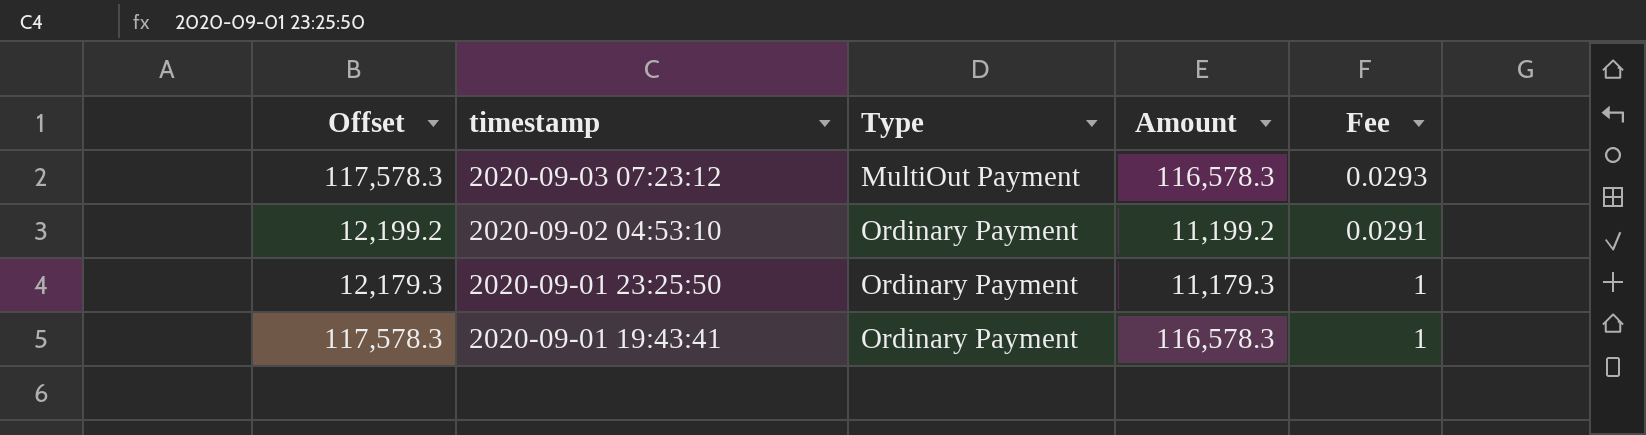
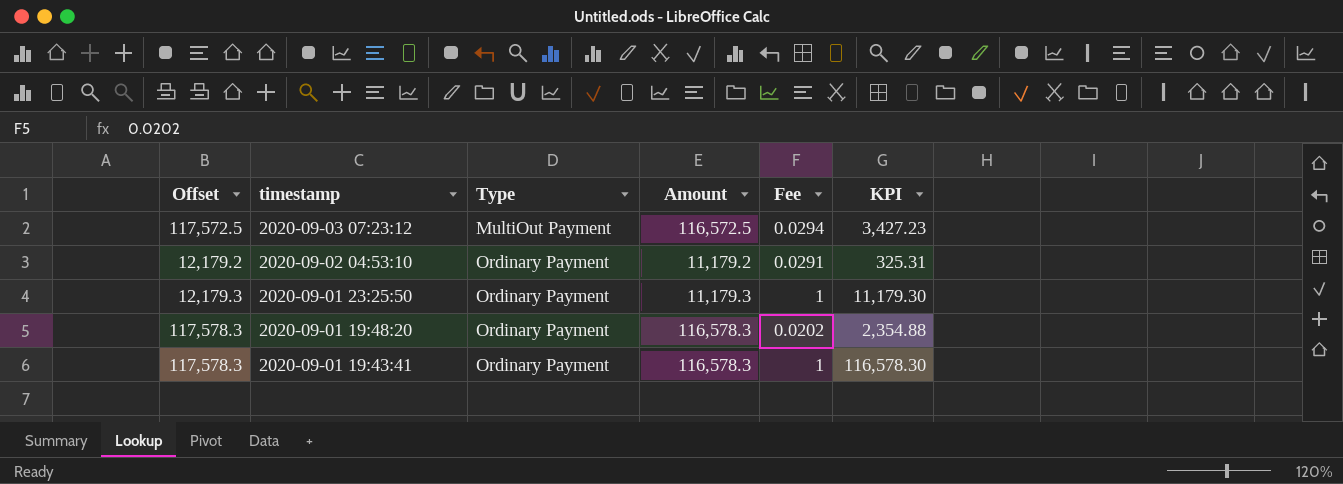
column KPI | formula: none -> [Amount] * [Fee]
2020-09-03 07:23:12 | Offset: 117,578.3 -> 117,572.5
2020-09-03 07:23:12 | Amount: 116,578.3 -> 116,572.5
2020-09-03 07:23:12 | Fee: 0.0293 -> 0.0294
2020-09-02 04:53:10 | Offset: 12,199.2 -> 12,179.2
2020-09-02 04:53:10 | Amount: 11,199.2 -> 11,179.2
row 2020-09-01 19:48:20: none -> 117,578.3 | Ordinary Payment | 116,578.3 | 0.0202 | 2,354.88

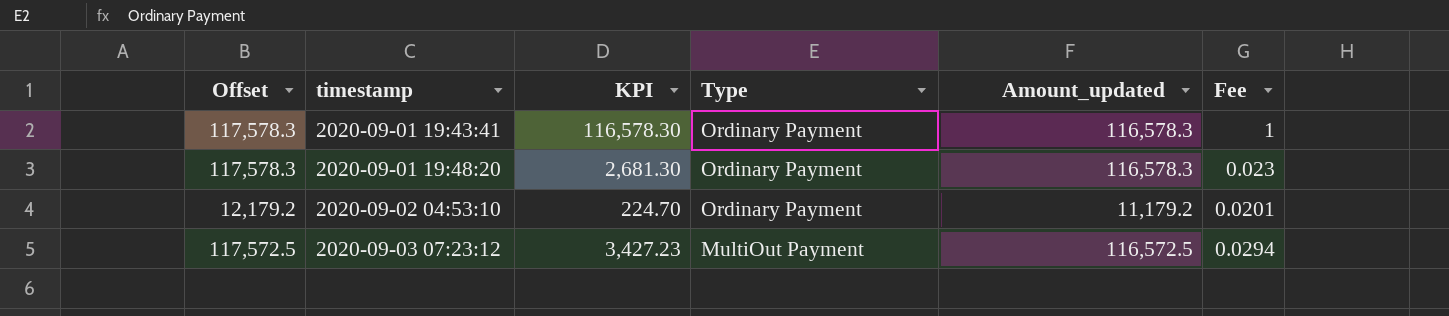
row order: timestamp descending -> timestamp ascending
column KPI | position: 6 -> 3
column name: Amount -> Amount_updated
row 2020-09-01 23:25:50: 12,179.3 | Ordinary Payment | 11,179.3 | 1 | 11,179.30 -> none
2020-09-01 19:48:20 | KPI: 2,354.88 -> 2,681.30
2020-09-01 19:48:20 | Fee: 0.0202 -> 0.023
2020-09-02 04:53:10 | KPI: 325.31 -> 224.70
2020-09-02 04:53:10 | Fee: 0.0291 -> 0.0201

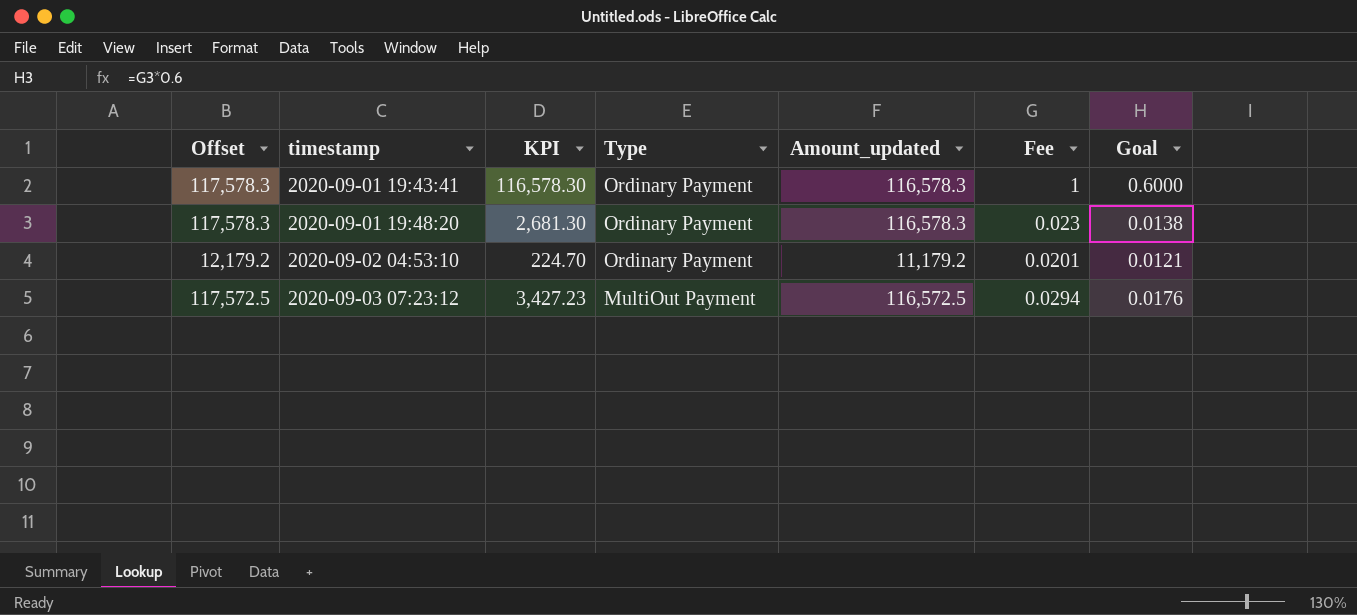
column Goal | formula: none -> [Fee] * 0.6

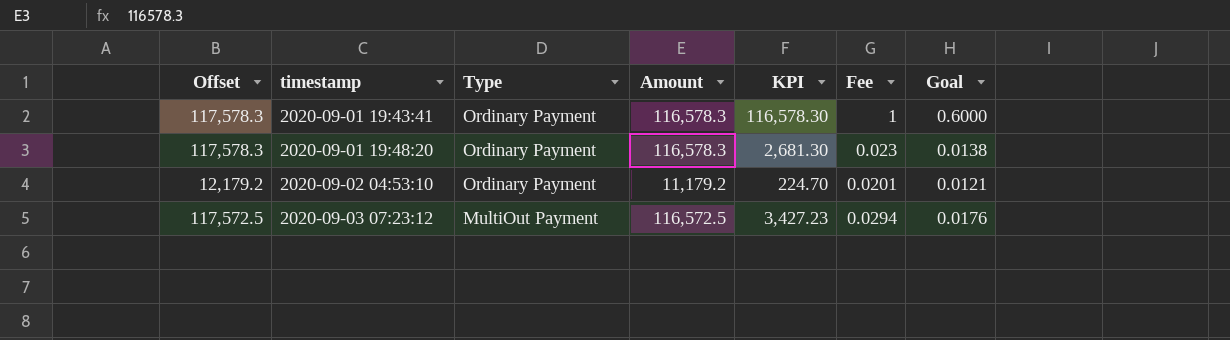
column name: Amount_updated -> Amount
column KPI | position: 3 -> 5

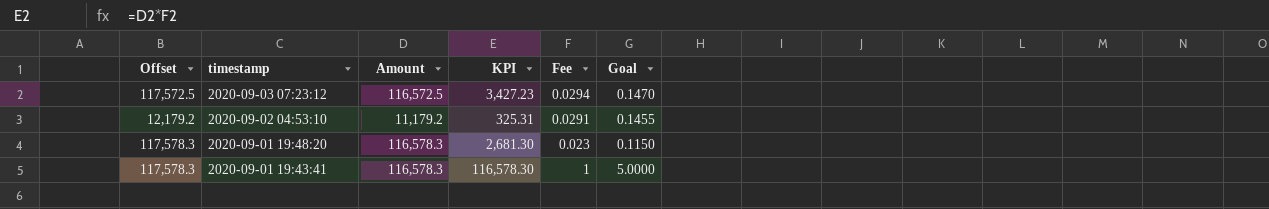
row order: timestamp ascending -> timestamp descending
column Type | position: 3 -> none
column Goal | formula: [Fee] * 0.6 -> [Fee] * 5
2020-09-02 04:53:10 | KPI: 224.70 -> 325.31
2020-09-02 04:53:10 | Fee: 0.0201 -> 0.0291

